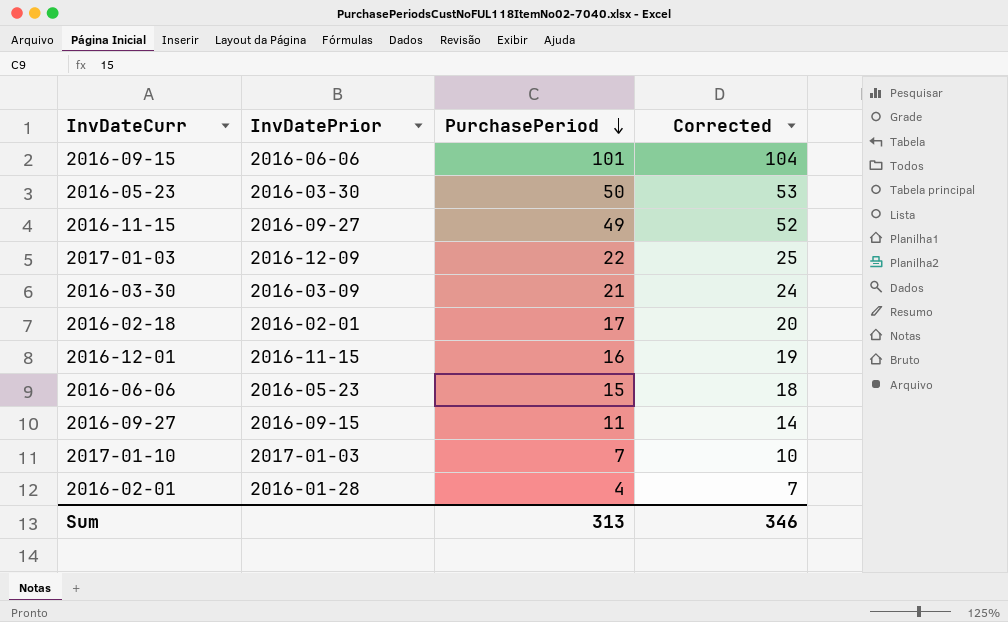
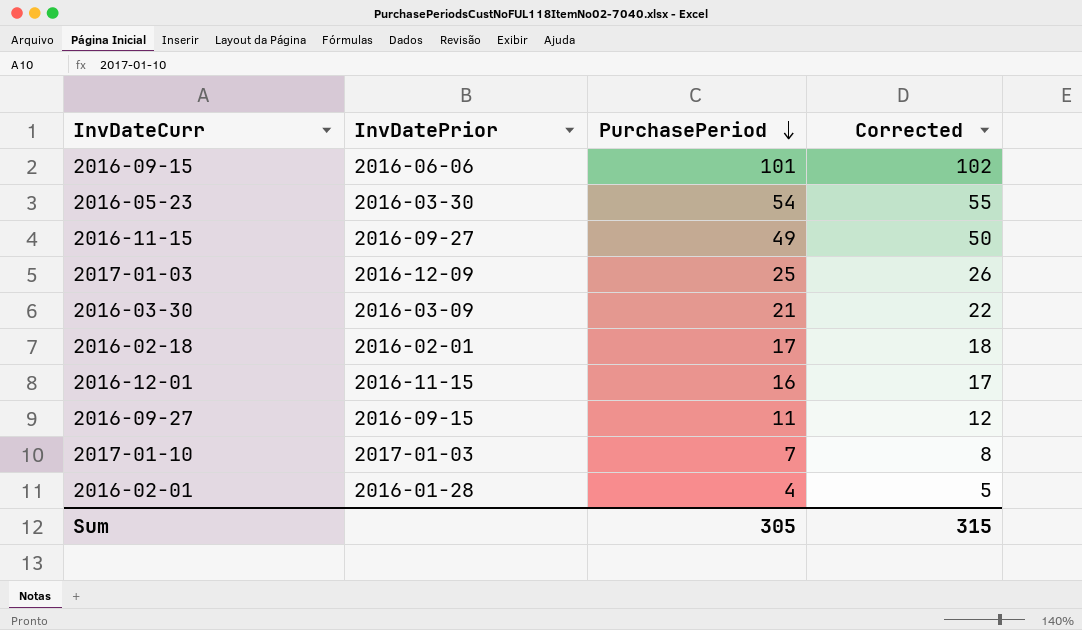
column Corrected | formula: [PurchasePeriod] + 3 -> [PurchasePeriod] + 1
row 2016-06-06: 2016-05-23 | 15 | 18 -> none
2016-05-23 | PurchasePeriod: 50 -> 54
2017-01-03 | PurchasePeriod: 22 -> 25
Sum | PurchasePeriod: 313 -> 305
Sum | Corrected: 346 -> 315

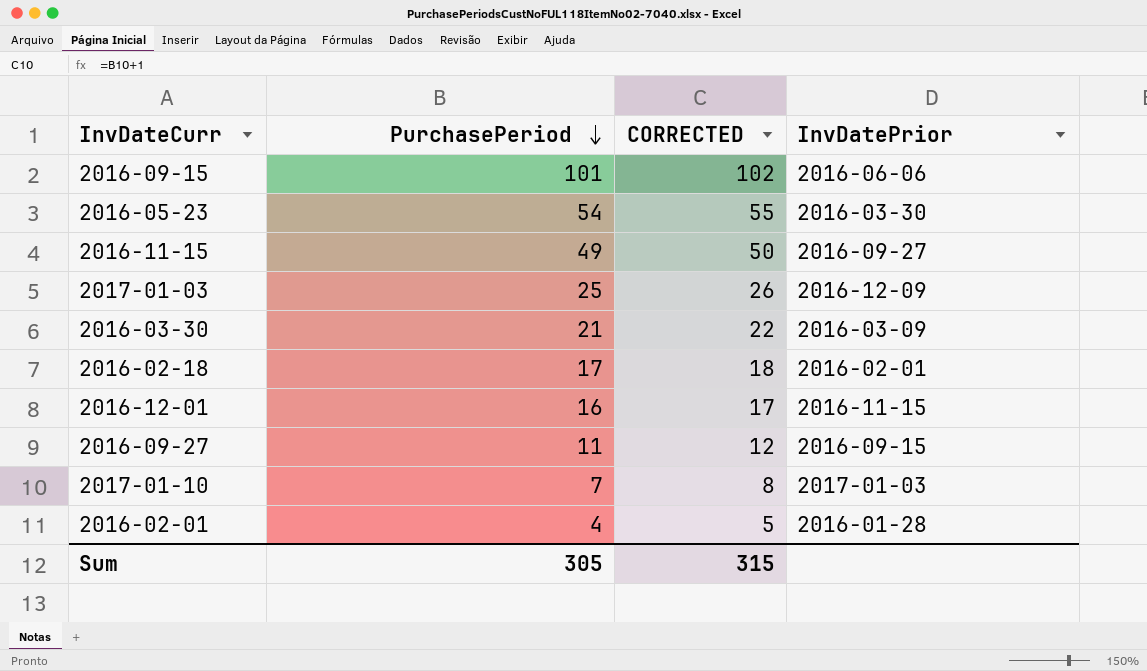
column name: Corrected -> CORRECTED
column InvDatePrior | position: 2 -> 4

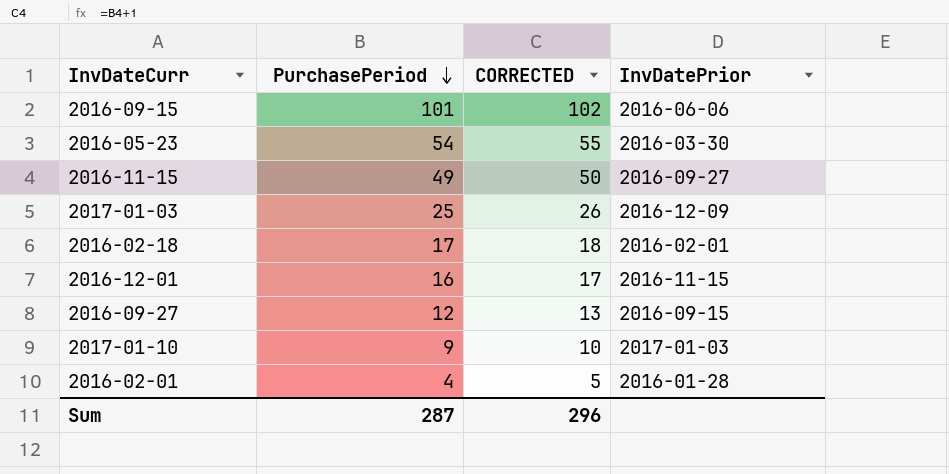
row 2016-03-30: 21 | 22 | 2016-03-09 -> none
2016-09-27 | PurchasePeriod: 11 -> 12
2016-09-27 | CORRECTED: 12 -> 13
2017-01-10 | PurchasePeriod: 7 -> 9
2017-01-10 | CORRECTED: 8 -> 10
Sum | PurchasePeriod: 305 -> 287
Sum | CORRECTED: 315 -> 296

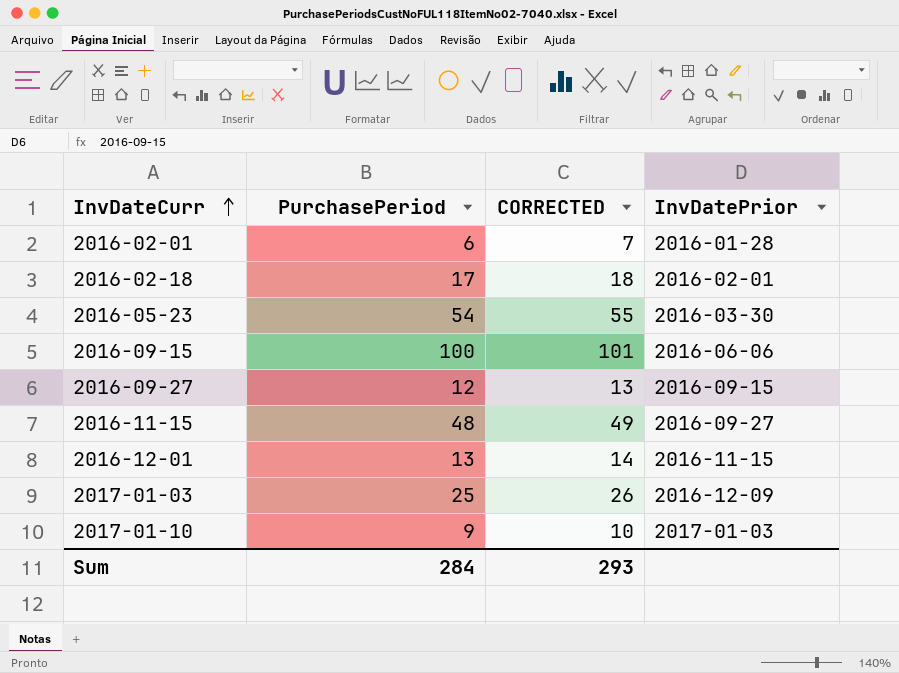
row order: PurchasePeriod descending -> InvDateCurr ascending
2016-02-01 | PurchasePeriod: 4 -> 6
2016-02-01 | CORRECTED: 5 -> 7
2016-09-15 | PurchasePeriod: 101 -> 100
2016-09-15 | CORRECTED: 102 -> 101
2016-11-15 | PurchasePeriod: 49 -> 48
2016-11-15 | CORRECTED: 50 -> 49
2016-12-01 | PurchasePeriod: 16 -> 13
2016-12-01 | CORRECTED: 17 -> 14
Sum | PurchasePeriod: 287 -> 284
Sum | CORRECTED: 296 -> 293

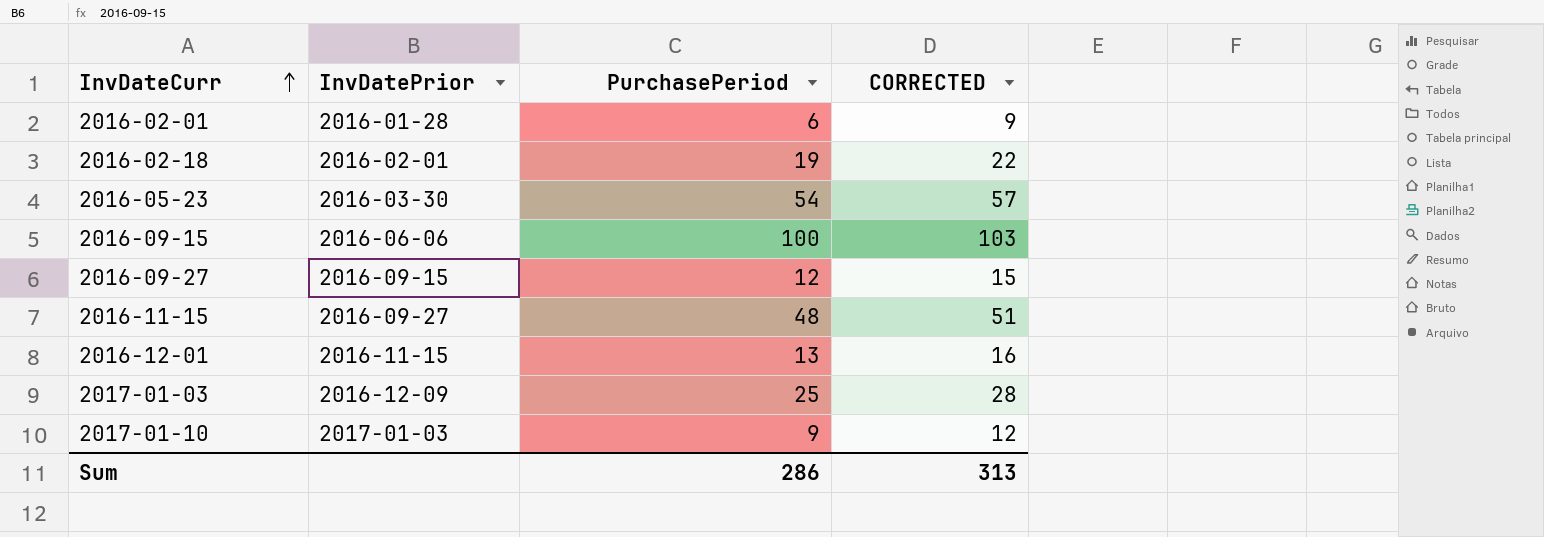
column InvDatePrior | position: 4 -> 2
column CORRECTED | formula: [PurchasePeriod] + 1 -> [PurchasePeriod] + 3
2016-02-18 | PurchasePeriod: 17 -> 19
Sum | PurchasePeriod: 284 -> 286
Sum | CORRECTED: 293 -> 313

